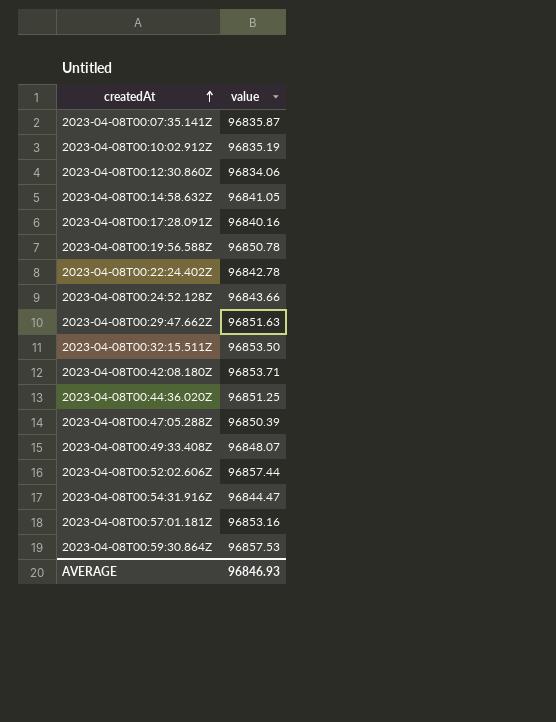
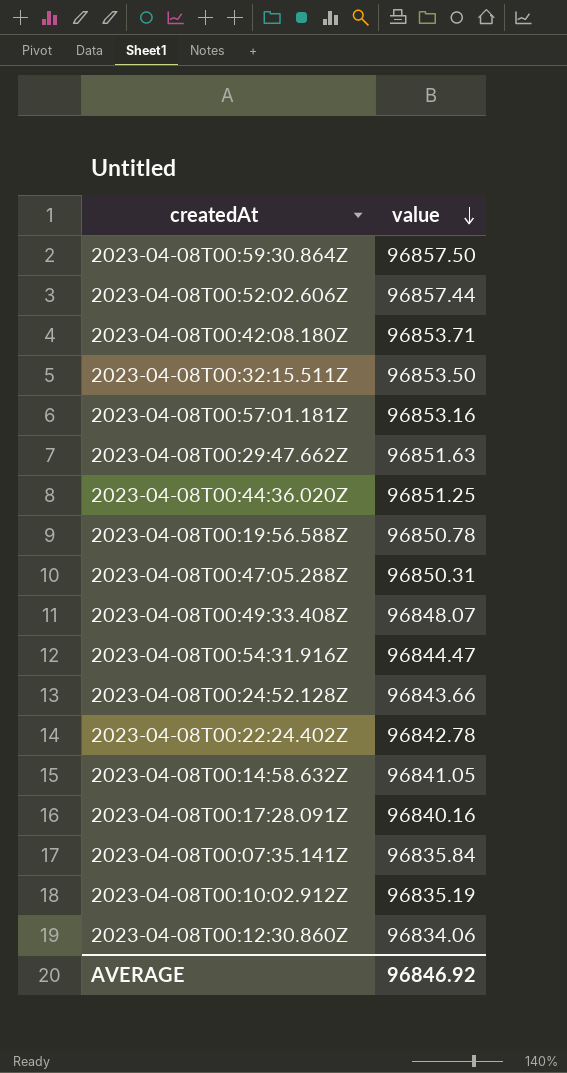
row order: createdAt ascending -> value descending
2023-04-08T00:59:30.864Z | value: 96857.53 -> 96857.50
2023-04-08T00:47:05.288Z | value: 96850.39 -> 96850.31
2023-04-08T00:07:35.141Z | value: 96835.87 -> 96835.84
AVERAGE | value: 96846.93 -> 96846.92

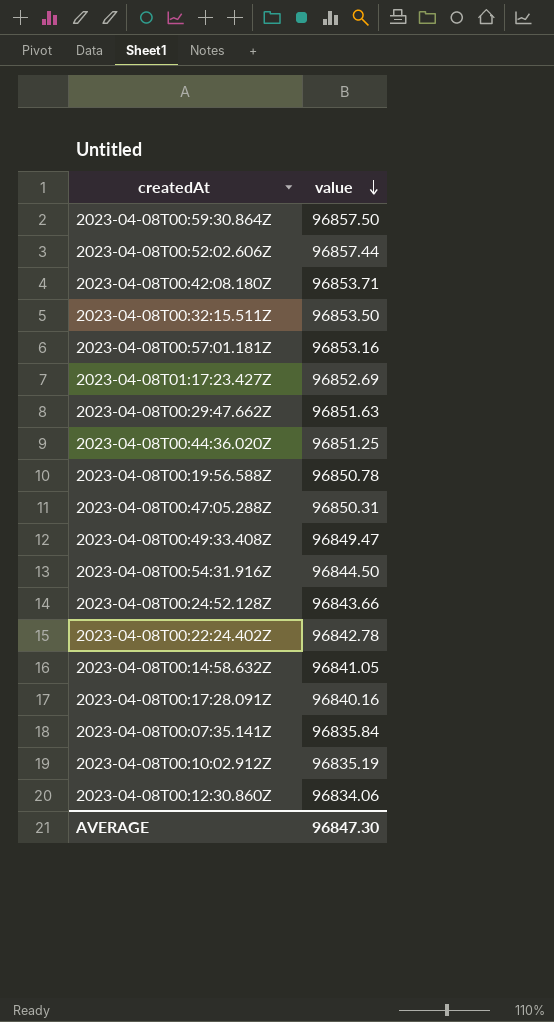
row 2023-04-08T01:17:23.427Z: none -> 96852.69
2023-04-08T00:49:33.408Z | value: 96848.07 -> 96849.47
2023-04-08T00:54:31.916Z | value: 96844.47 -> 96844.50
AVERAGE | value: 96846.92 -> 96847.30

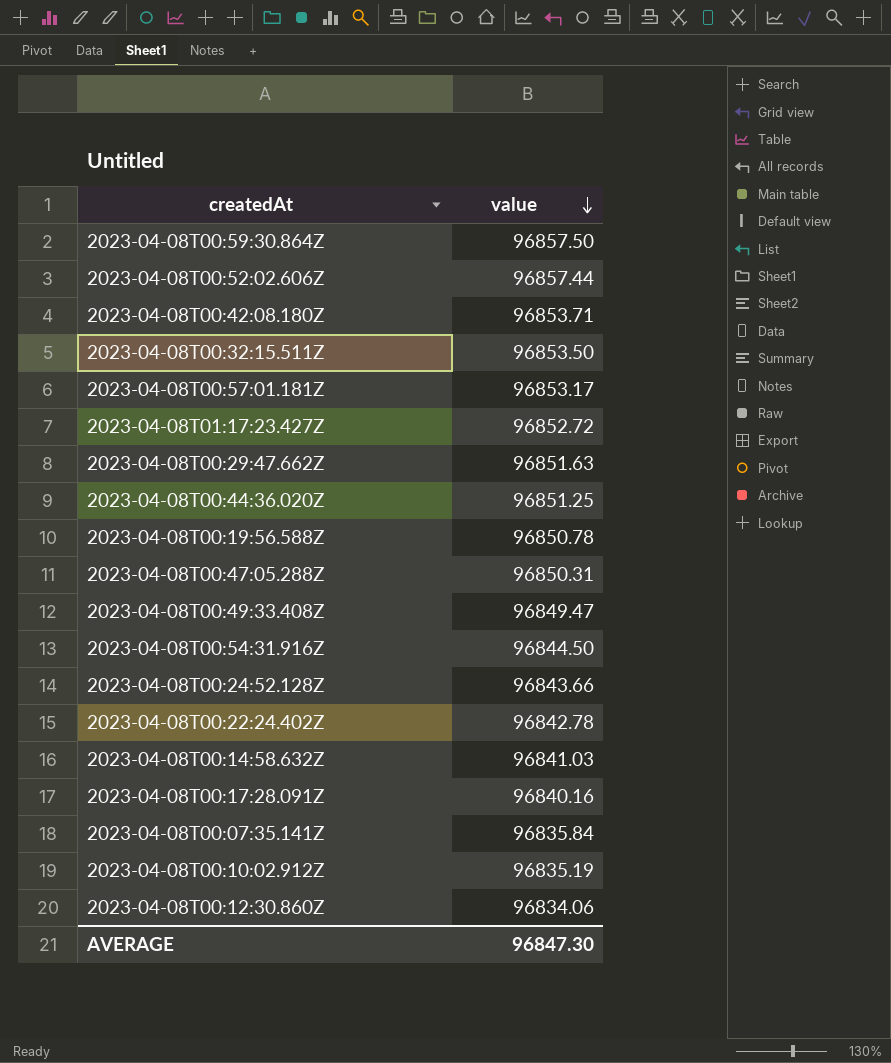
2023-04-08T00:57:01.181Z | value: 96853.16 -> 96853.17
2023-04-08T01:17:23.427Z | value: 96852.69 -> 96852.72
2023-04-08T00:14:58.632Z | value: 96841.05 -> 96841.03

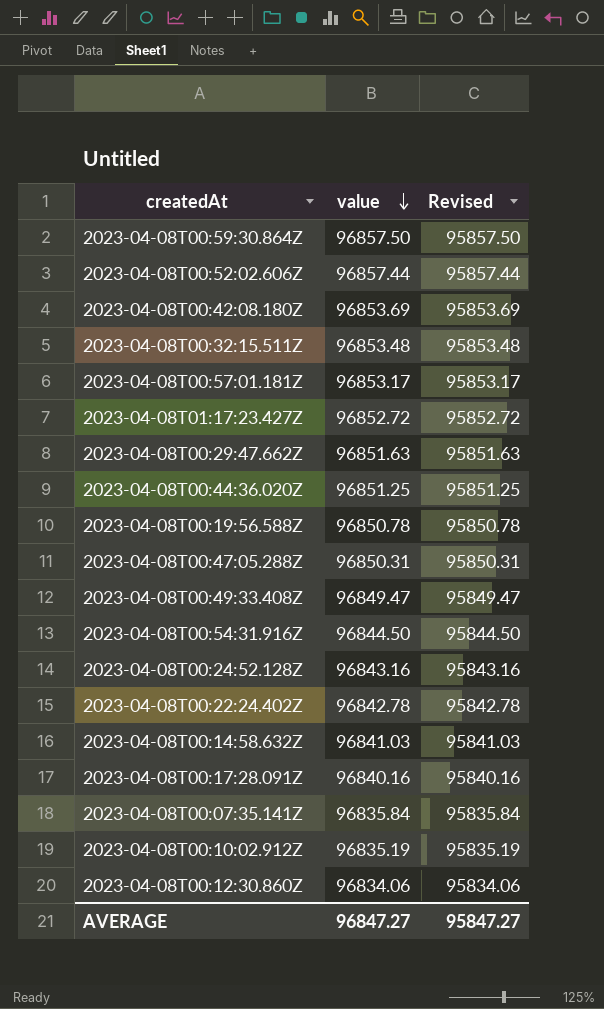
column Revised | formula: none -> [value] - 1000
2023-04-08T00:42:08.180Z | value: 96853.71 -> 96853.69
2023-04-08T00:32:15.511Z | value: 96853.50 -> 96853.48
2023-04-08T00:24:52.128Z | value: 96843.66 -> 96843.16
AVERAGE | value: 96847.30 -> 96847.27

